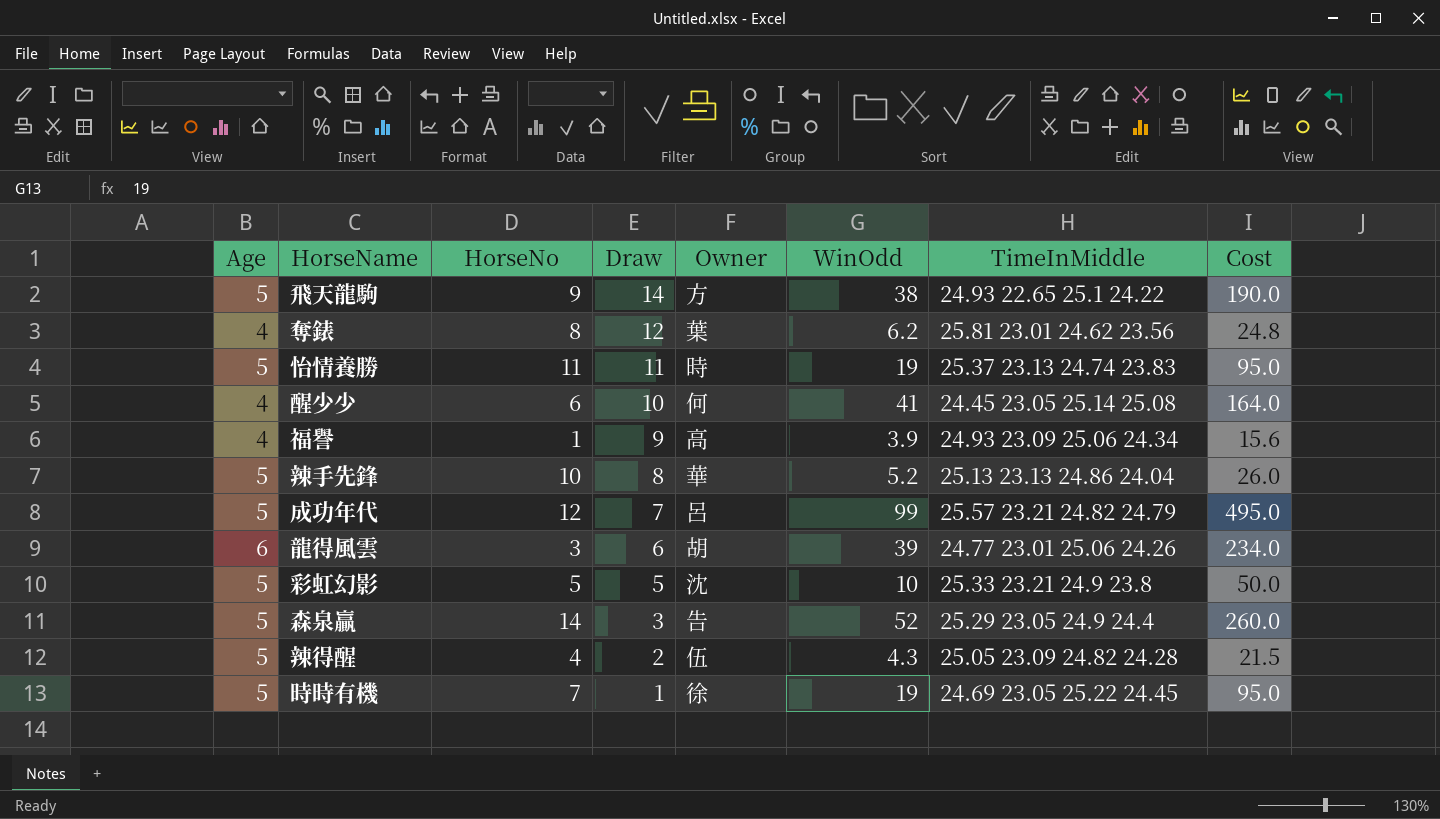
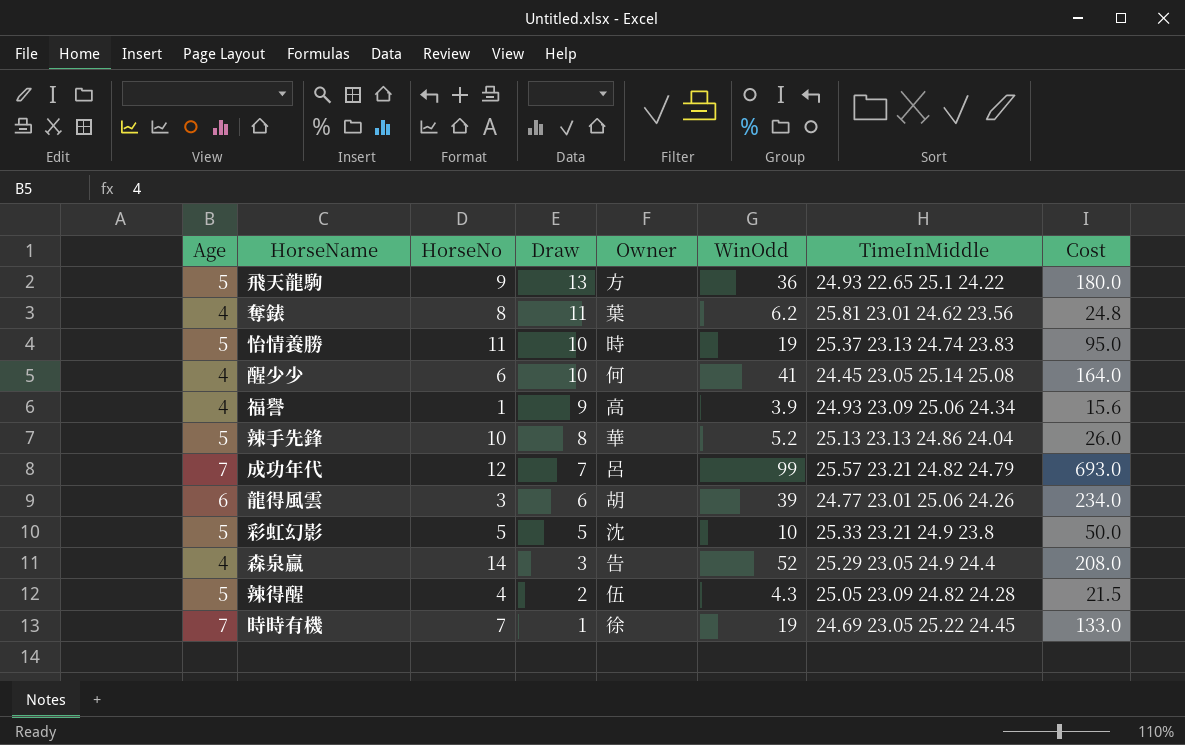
飛天龍駒 | Draw: 14 -> 13
飛天龍駒 | WinOdd: 38 -> 36
飛天龍駒 | Cost: 190.0 -> 180.0
奪錶 | Draw: 12 -> 11
怡情養勝 | Draw: 11 -> 10
成功年代 | Age: 5 -> 7
成功年代 | Cost: 495.0 -> 693.0
森泉贏 | Age: 5 -> 4
森泉贏 | Cost: 260.0 -> 208.0
時時有機 | Age: 5 -> 7
時時有機 | Cost: 95.0 -> 133.0

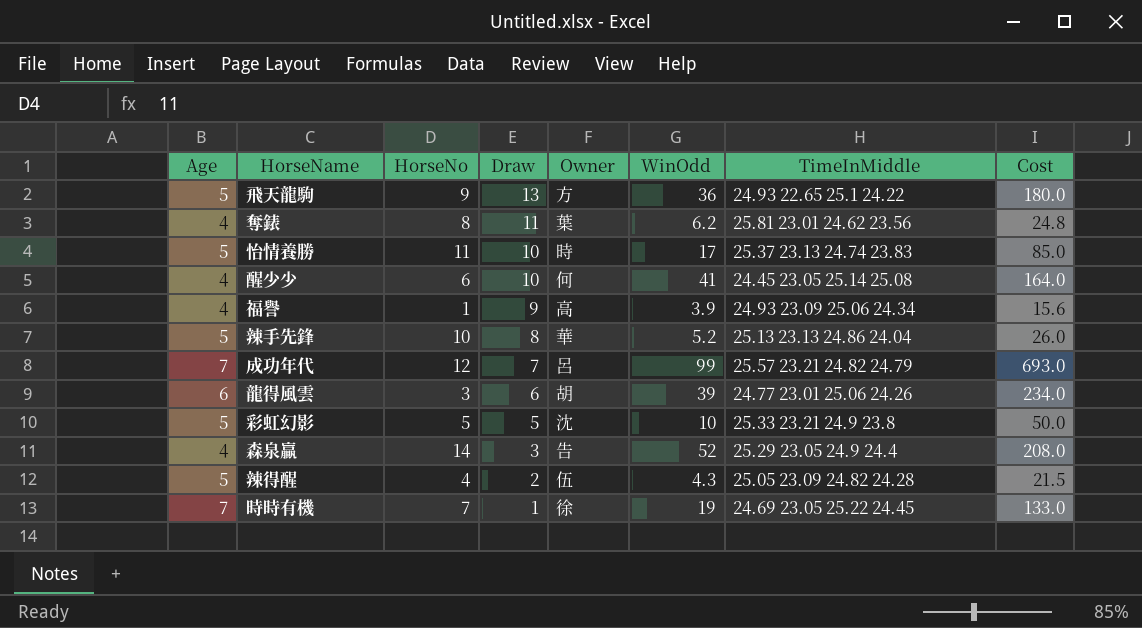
怡情養勝 | WinOdd: 19 -> 17
怡情養勝 | Cost: 95.0 -> 85.0

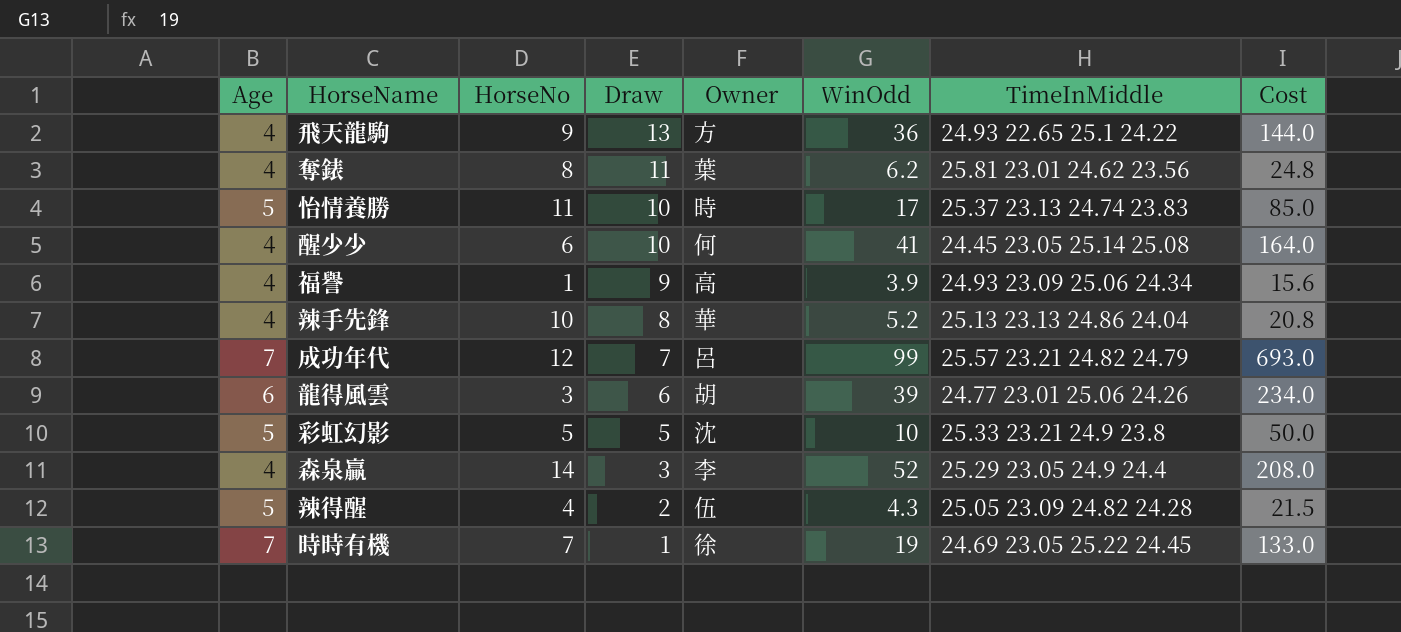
飛天龍駒 | Age: 5 -> 4
飛天龍駒 | Cost: 180.0 -> 144.0
辣手先鋒 | Age: 5 -> 4
辣手先鋒 | Cost: 26.0 -> 20.8
森泉贏 | Owner: 告 -> 李

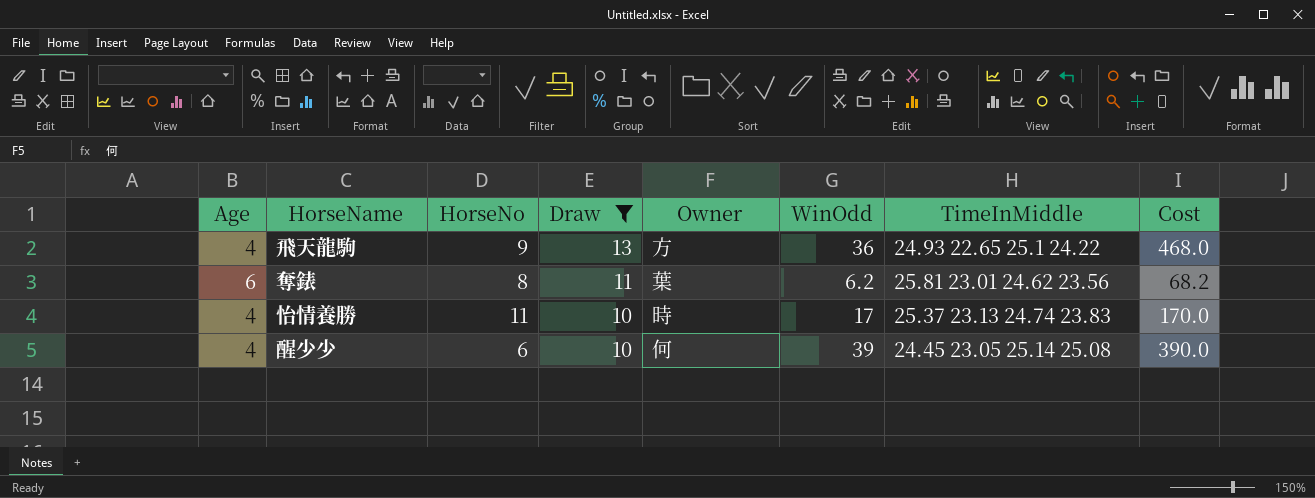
filter: none -> Draw >= 10
column Cost | formula: [Age] * [WinOdd] -> [Draw] * [WinOdd]
奪錶 | Age: 4 -> 6
怡情養勝 | Age: 5 -> 4
醒少少 | WinOdd: 41 -> 39

